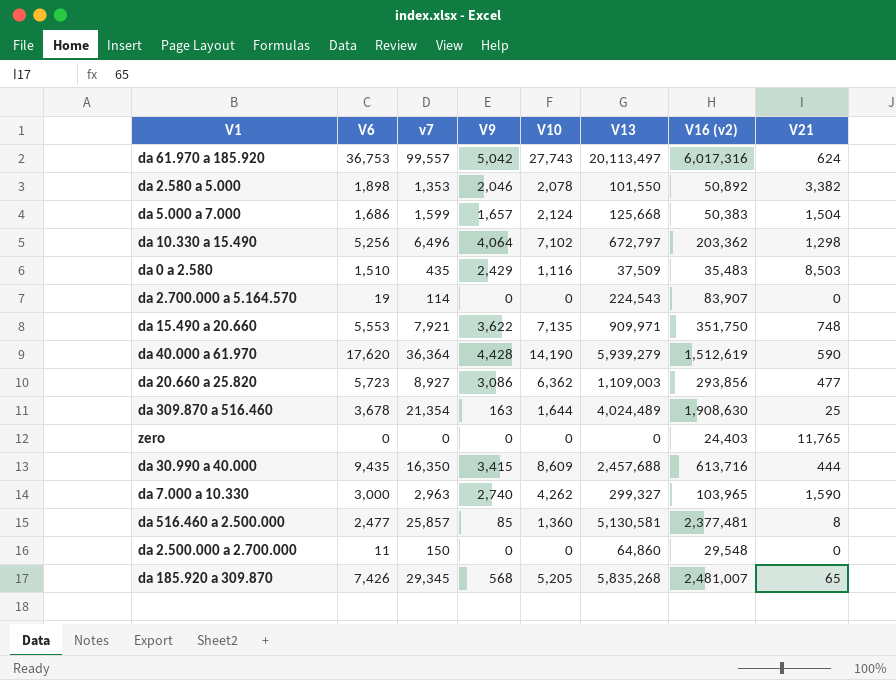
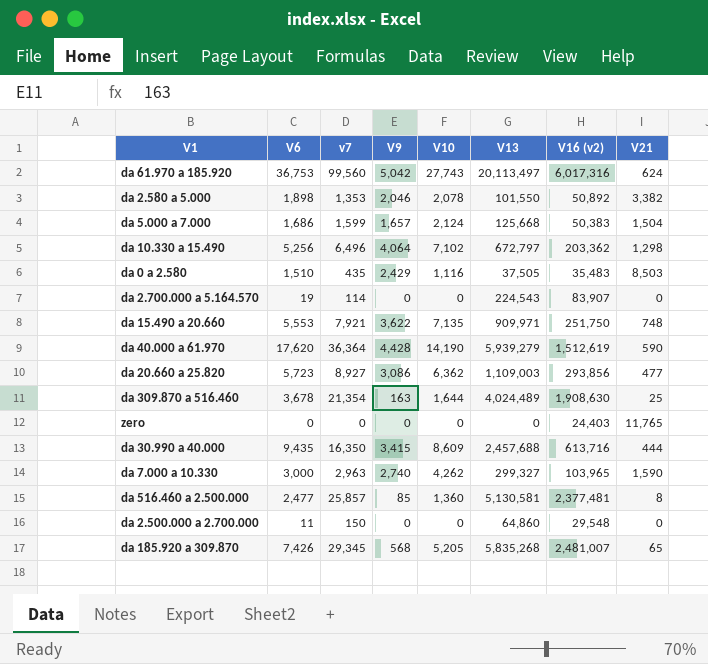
da 61.970 a 185.920 | v7: 99,557 -> 99,560
da 0 a 2.580 | V13: 37,509 -> 37,505
da 15.490 a 20.660 | V16 (v2): 351,750 -> 251,750

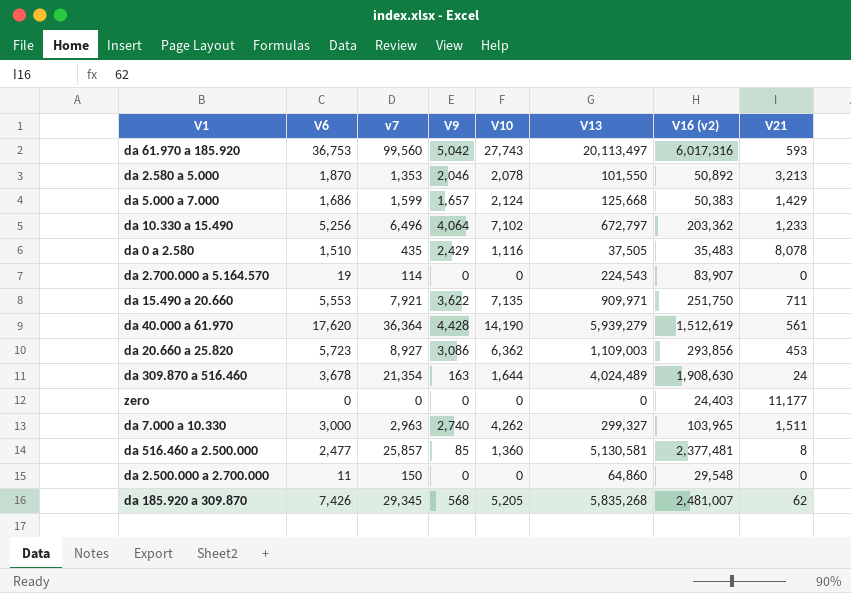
row da 30.990 a 40.000: 9,435 | 16,350 | 3,415 | 8,609 | 2,457,688 | 613,716 | 444 -> none
da 61.970 a 185.920 | V21: 624 -> 593
da 2.580 a 5.000 | V6: 1,898 -> 1,870
da 2.580 a 5.000 | V21: 3,382 -> 3,213
da 5.000 a 7.000 | V21: 1,504 -> 1,429
da 10.330 a 15.490 | V21: 1,298 -> 1,233
da 0 a 2.580 | V21: 8,503 -> 8,078
da 15.490 a 20.660 | V21: 748 -> 711
da 40.000 a 61.970 | V21: 590 -> 561
da 20.660 a 25.820 | V21: 477 -> 453
da 309.870 a 516.460 | V21: 25 -> 24
zero | V21: 11,765 -> 11,177
da 7.000 a 10.330 | V21: 1,590 -> 1,511
da 185.920 a 309.870 | V21: 65 -> 62

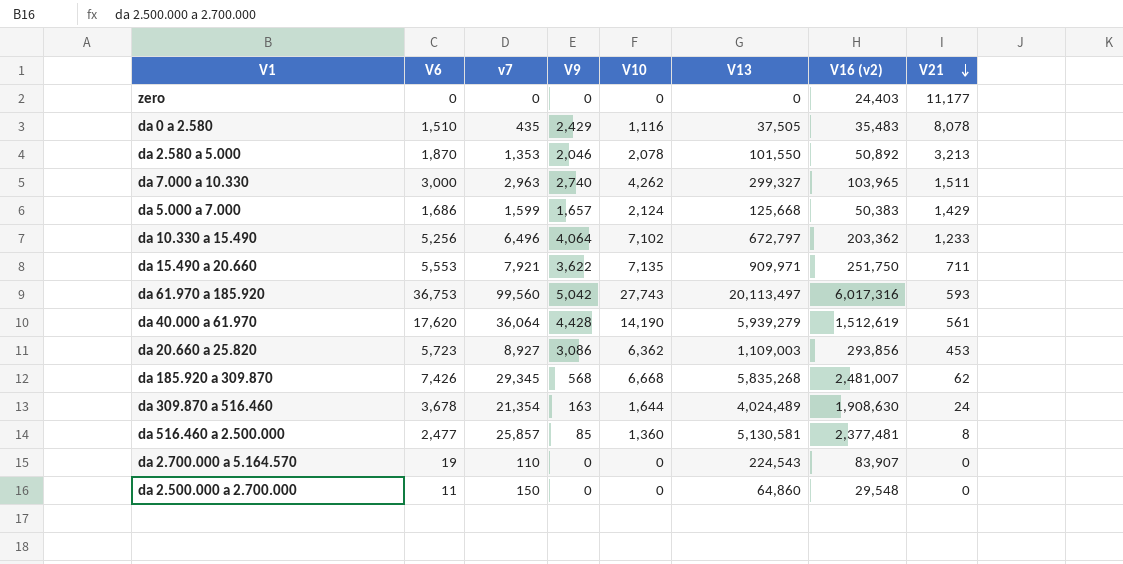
row order: none -> V21 descending
da 40.000 a 61.970 | v7: 36,364 -> 36,064
da 185.920 a 309.870 | V10: 5,205 -> 6,668
da 2.700.000 a 5.164.570 | v7: 114 -> 110

